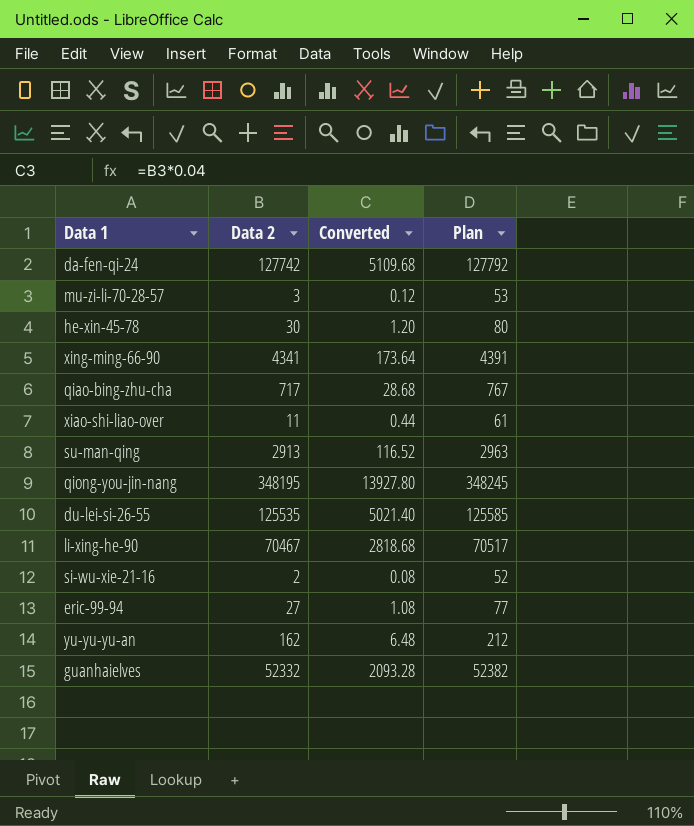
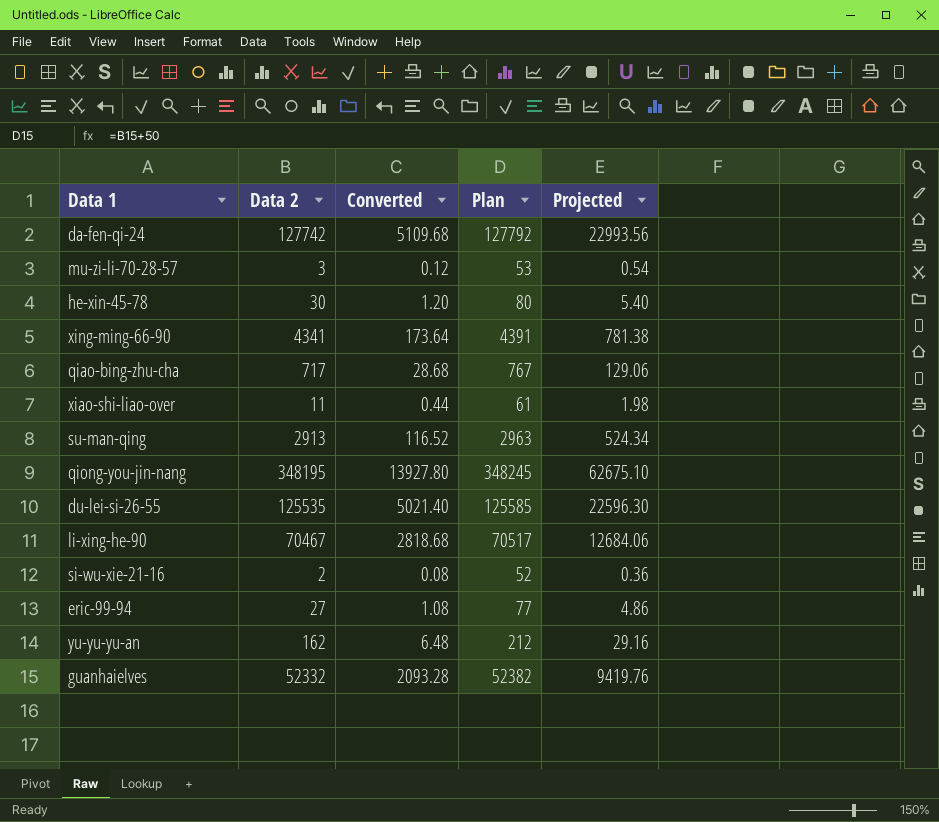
column Projected | formula: none -> [Data 2] * 0.18

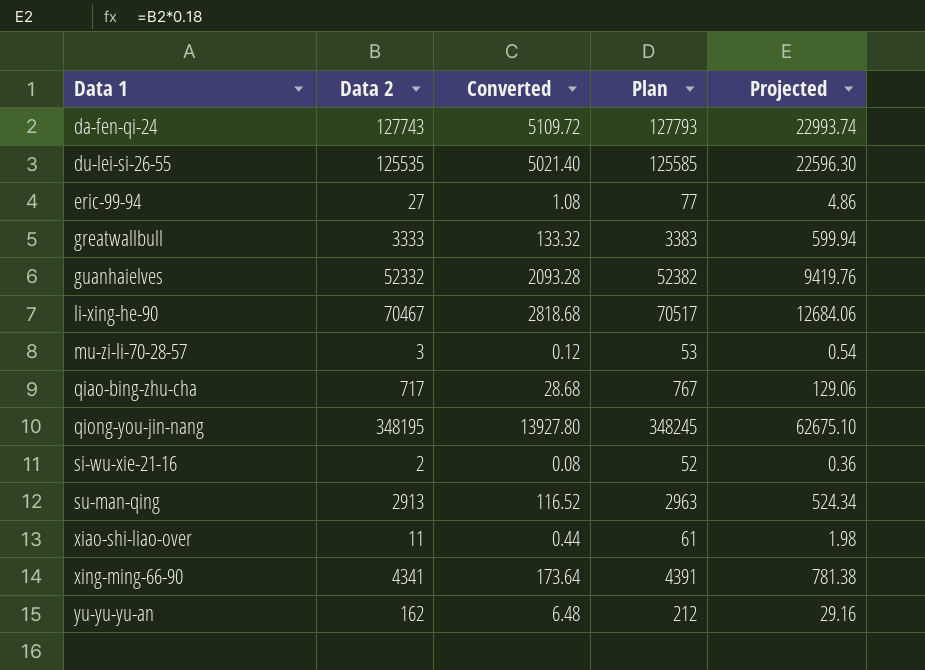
row order: none -> Data 1 ascending
row he-xin-45-78: 30 | 1.20 | 80 | 5.40 -> none
da-fen-qi-24 | Data 2: 127742 -> 127743
da-fen-qi-24 | Converted: 5109.68 -> 5109.72
da-fen-qi-24 | Plan: 127792 -> 127793
da-fen-qi-24 | Projected: 22993.56 -> 22993.74
row greatwallbull: none -> 3333 | 133.32 | 3383 | 599.94

